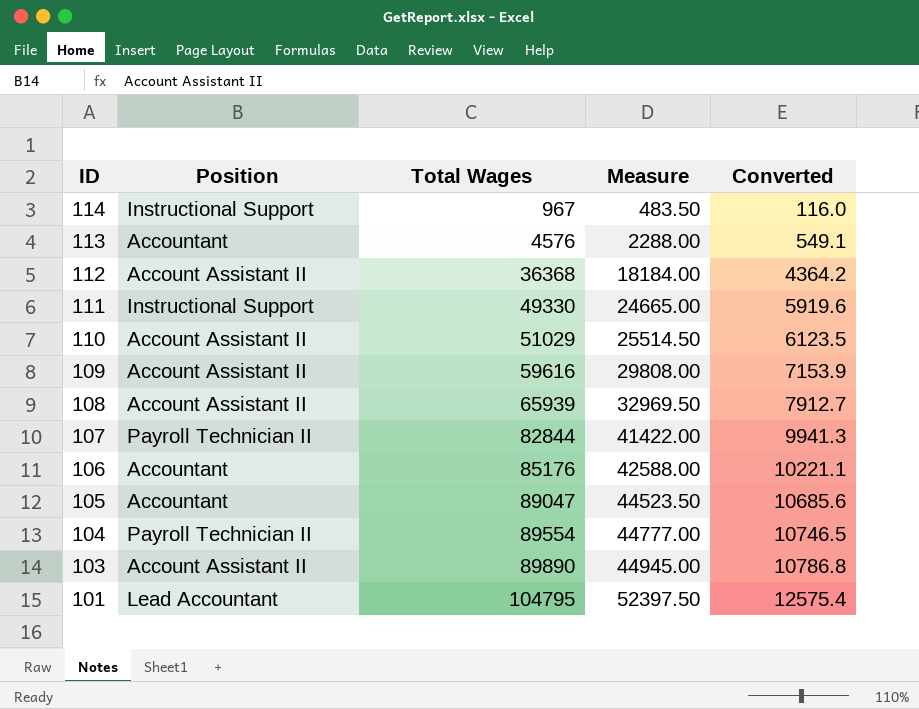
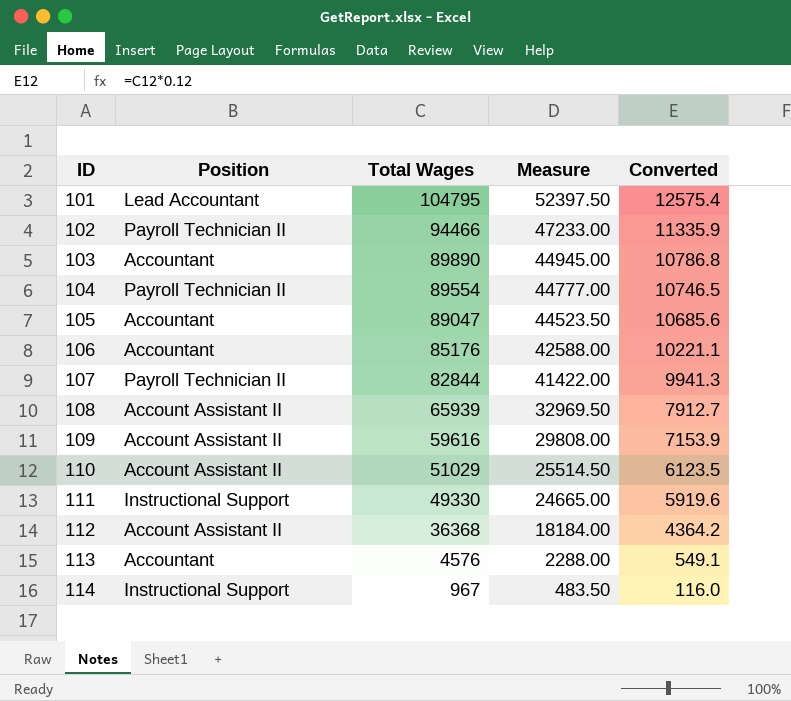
row order: ID descending -> ID ascending
row 102: none -> Payroll Technician II | 94466 | 47233.00 | 11335.9
103 | Position: Account Assistant II -> Accountant

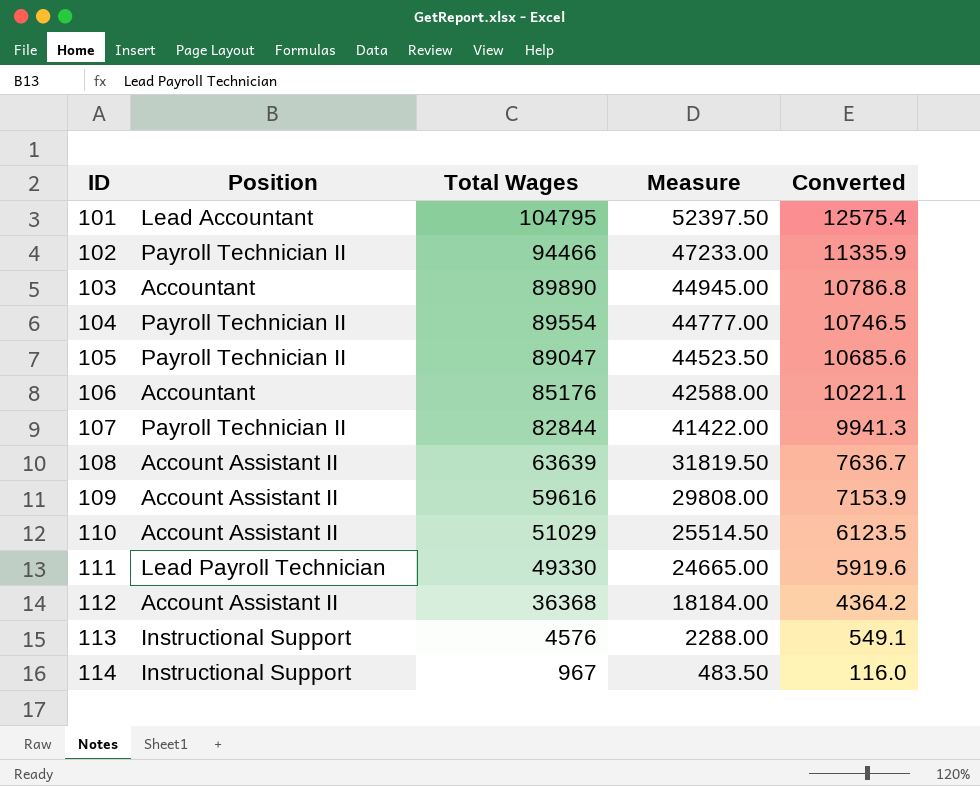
105 | Position: Accountant -> Payroll Technician II
108 | Total Wages: 65939 -> 63639
108 | Measure: 32969.50 -> 31819.50
108 | Converted: 7912.7 -> 7636.7
111 | Position: Instructional Support -> Lead Payroll Technician
113 | Position: Accountant -> Instructional Support

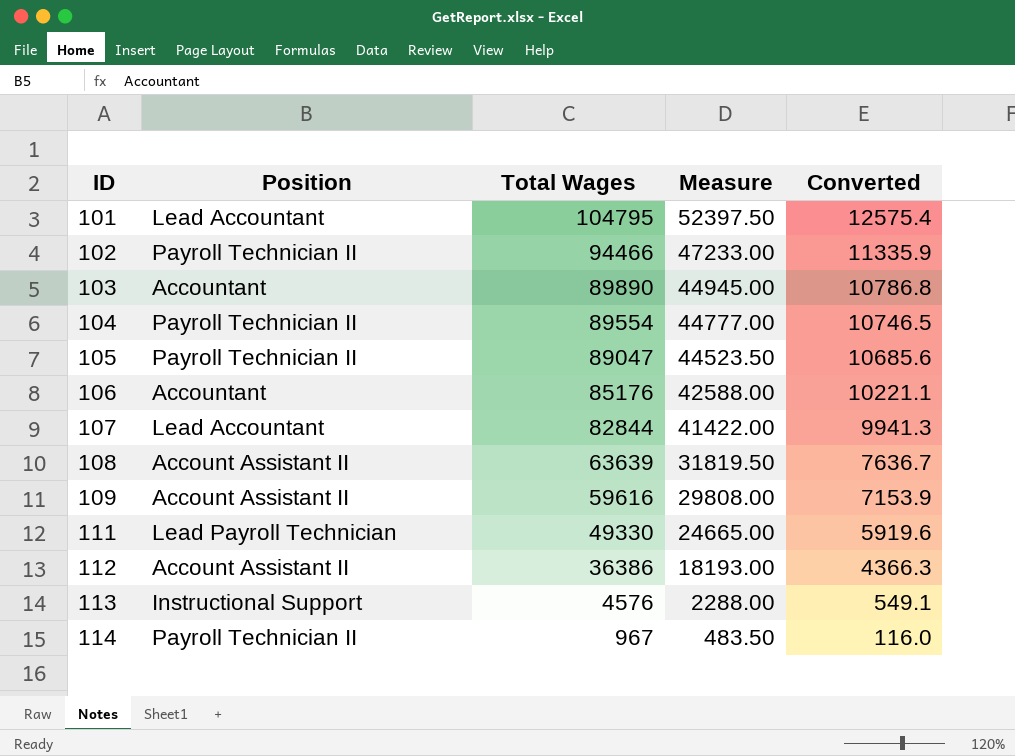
row 110: Account Assistant II | 51029 | 25514.50 | 6123.5 -> none
107 | Position: Payroll Technician II -> Lead Accountant
112 | Total Wages: 36368 -> 36386
112 | Measure: 18184.00 -> 18193.00
112 | Converted: 4364.2 -> 4366.3
114 | Position: Instructional Support -> Payroll Technician II

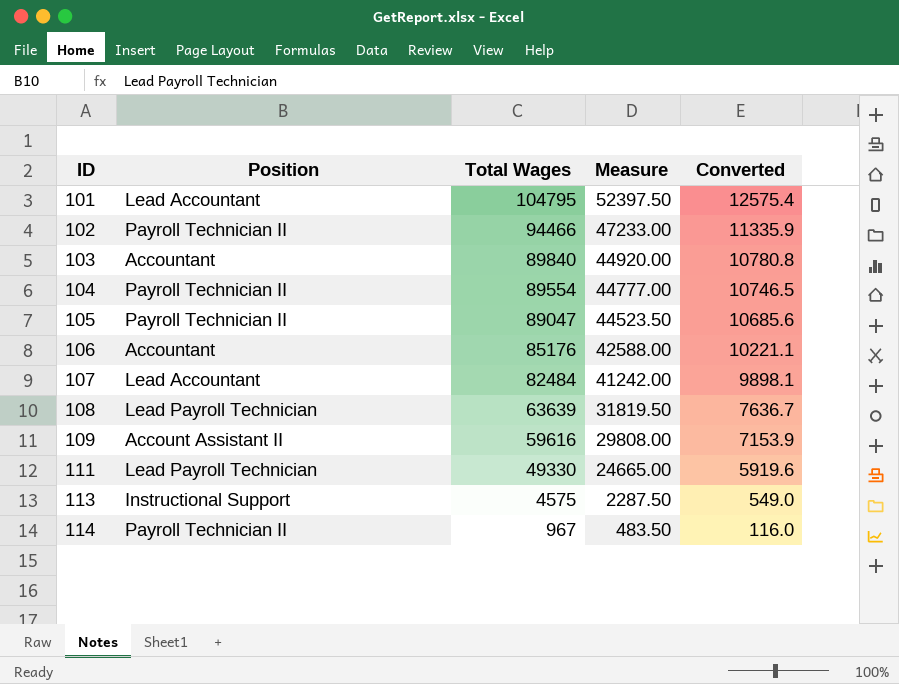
row 112: Account Assistant II | 36386 | 18193.00 | 4366.3 -> none
103 | Total Wages: 89890 -> 89840
103 | Measure: 44945.00 -> 44920.00
103 | Converted: 10786.8 -> 10780.8
107 | Total Wages: 82844 -> 82484
107 | Measure: 41422.00 -> 41242.00
107 | Converted: 9941.3 -> 9898.1
108 | Position: Account Assistant II -> Lead Payroll Technician
113 | Total Wages: 4576 -> 4575
113 | Measure: 2288.00 -> 2287.50
113 | Converted: 549.1 -> 549.0

